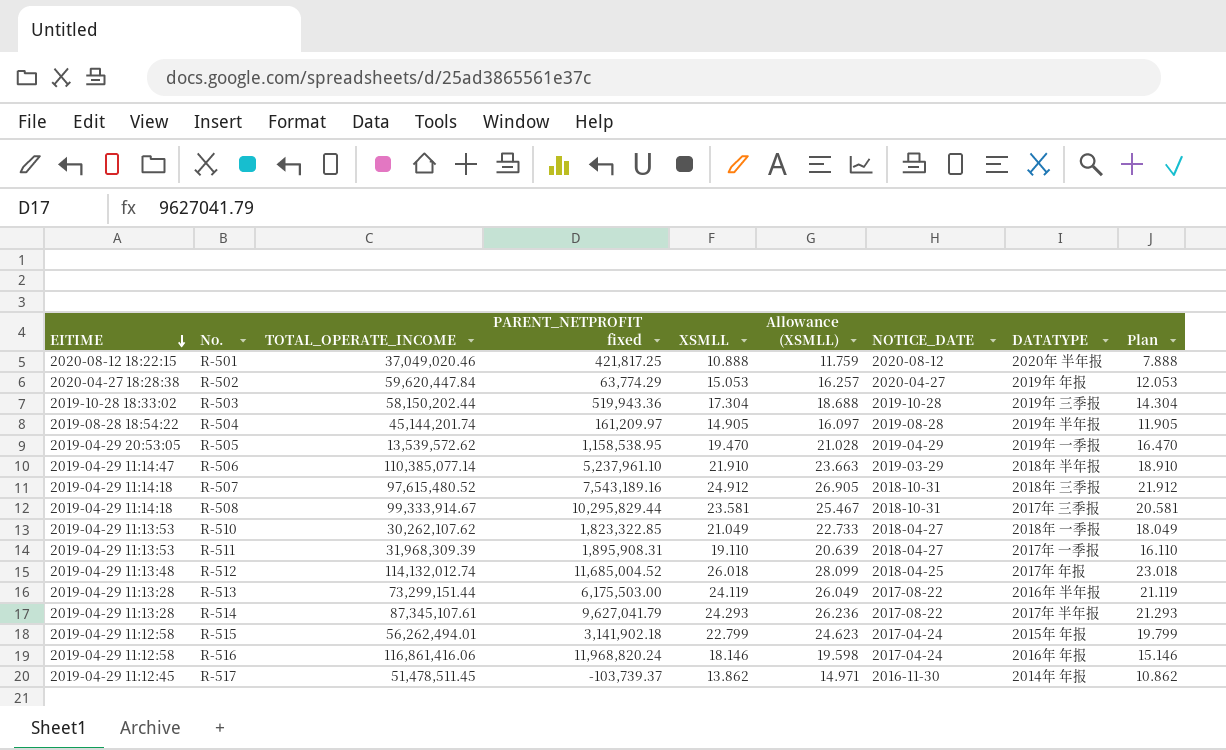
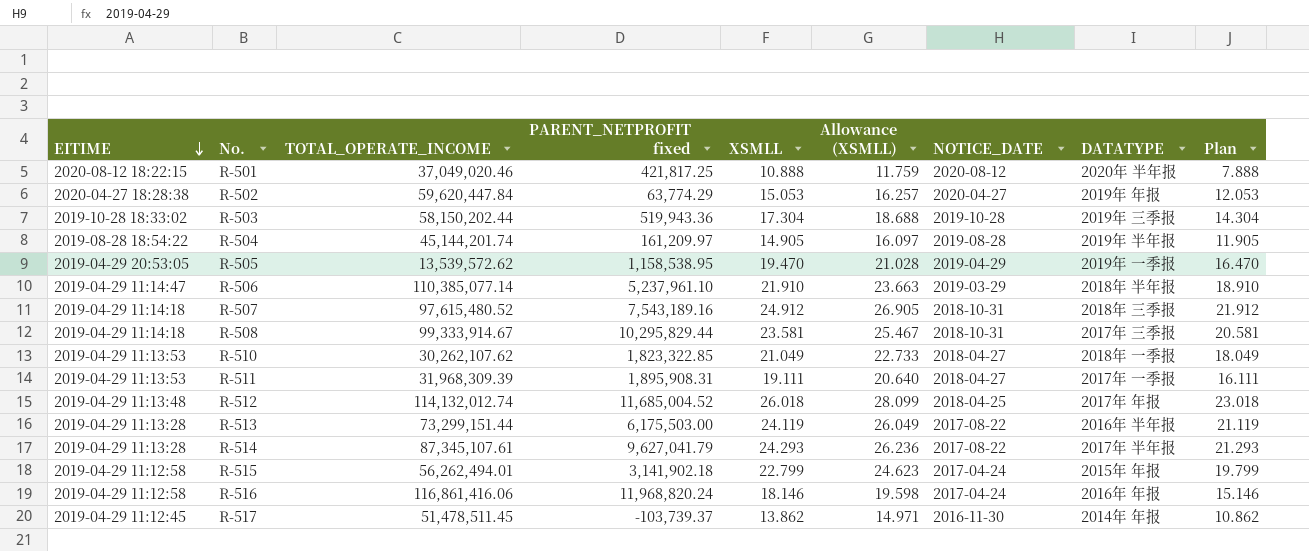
R-511 | XSMLL: 19.110 -> 19.111
R-511 | Allowance (XSMLL): 20.639 -> 20.640
R-511 | Plan: 16.110 -> 16.111

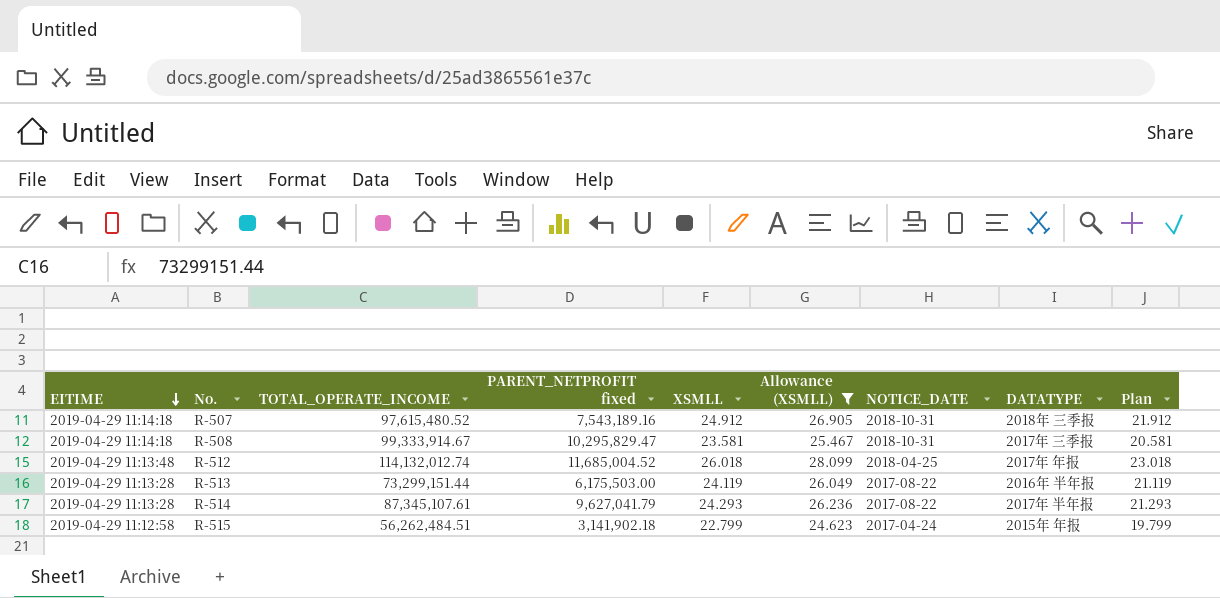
filter: none -> Allowance (XSMLL) >= 24.623
R-508 | PARENT_NETPROFIT fixed: 10,295,829.44 -> 10,295,829.47
R-515 | TOTAL_OPERATE_INCOME: 56,262,494.01 -> 56,262,484.51

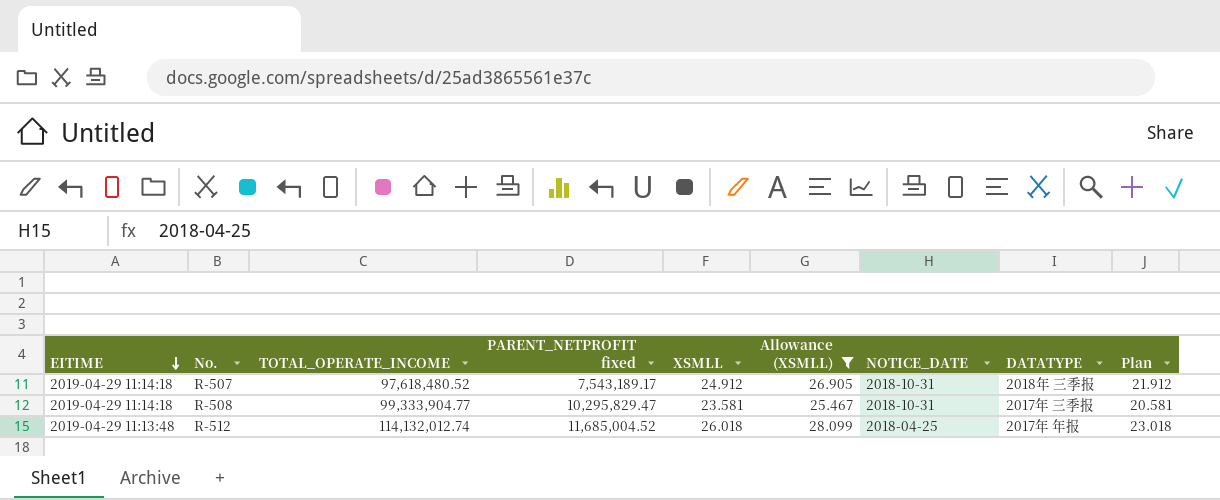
row R-513: 2019-04-29 11:13:28 | 73,299,151.44 | 6,175,503.00 | 24.119 | 26.049 | 2017-08-22 | 2016年 半年报 | 21.119 -> none
row R-514: 2019-04-29 11:13:28 | 87,345,107.61 | 9,627,041.79 | 24.293 | 26.236 | 2017-08-22 | 2017年 半年报 | 21.293 -> none
row R-515: 2019-04-29 11:12:58 | 56,262,484.51 | 3,141,902.18 | 22.799 | 24.623 | 2017-04-24 | 2015年 年报 | 19.799 -> none
R-507 | TOTAL_OPERATE_INCOME: 97,615,480.52 -> 97,618,480.52
R-507 | PARENT_NETPROFIT fixed: 7,543,189.16 -> 7,543,189.17
R-508 | TOTAL_OPERATE_INCOME: 99,333,914.67 -> 99,333,904.77

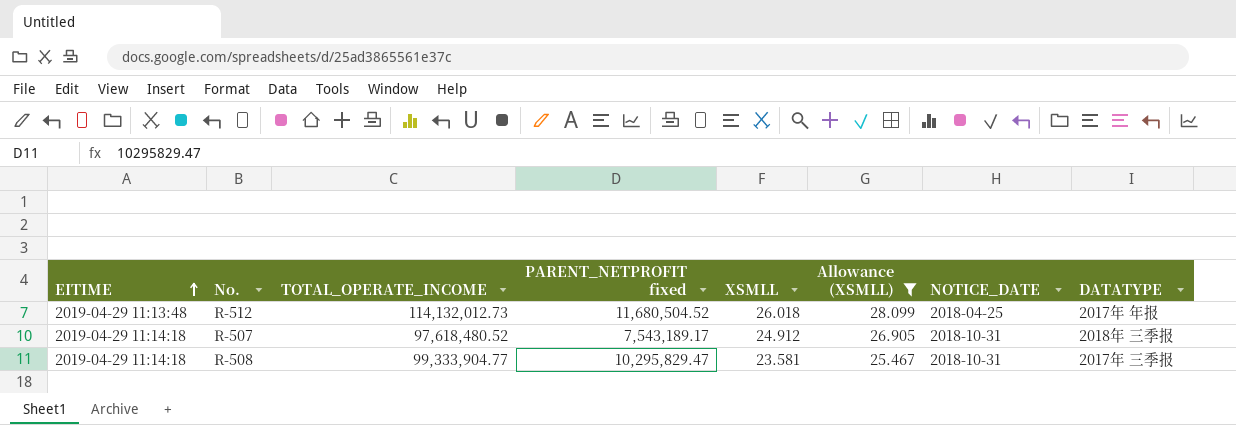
row order: EITIME descending -> EITIME ascending
column Plan | formula: [XSMLL] - 3 -> none
R-512 | TOTAL_OPERATE_INCOME: 114,132,012.74 -> 114,132,012.73
R-512 | PARENT_NETPROFIT fixed: 11,685,004.52 -> 11,680,504.52

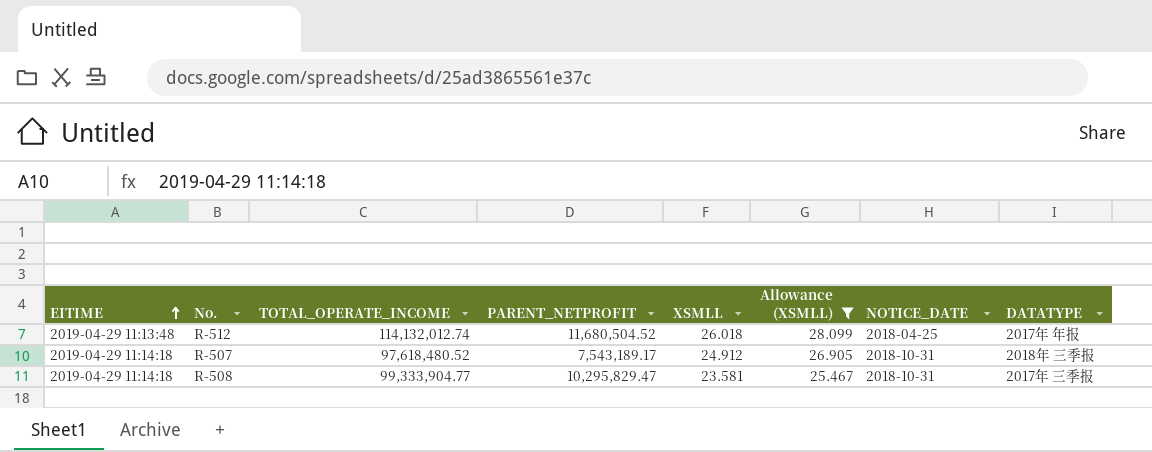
column name: PARENT_NETPROFIT fixed -> PARENT_NETPROFIT
R-512 | TOTAL_OPERATE_INCOME: 114,132,012.73 -> 114,132,012.74

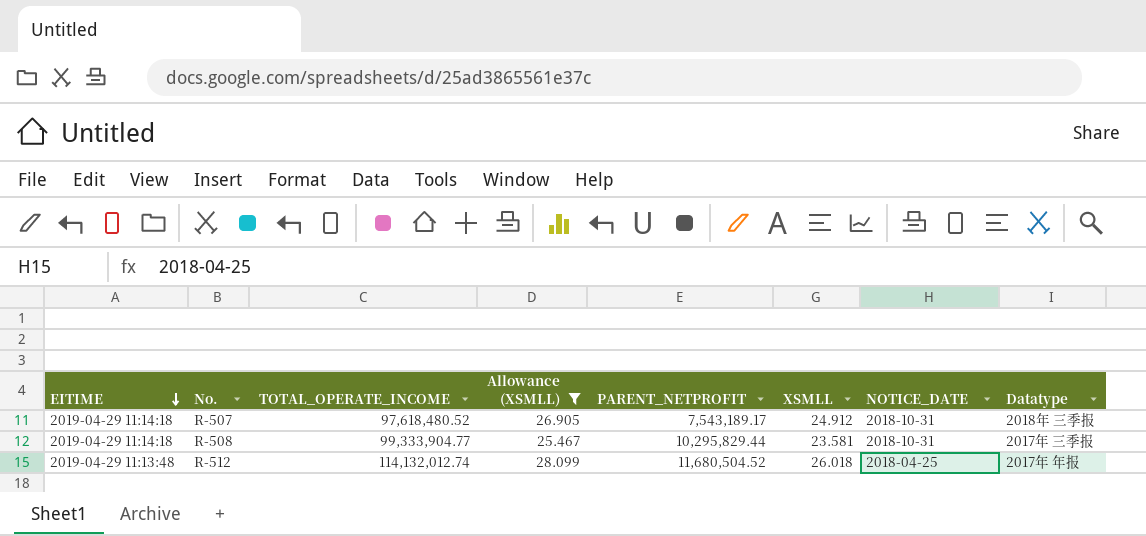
row order: EITIME ascending -> EITIME descending
column Allowance (XSMLL) | position: 6 -> 4
column name: DATATYPE -> Datatype
R-508 | PARENT_NETPROFIT: 10,295,829.47 -> 10,295,829.44

